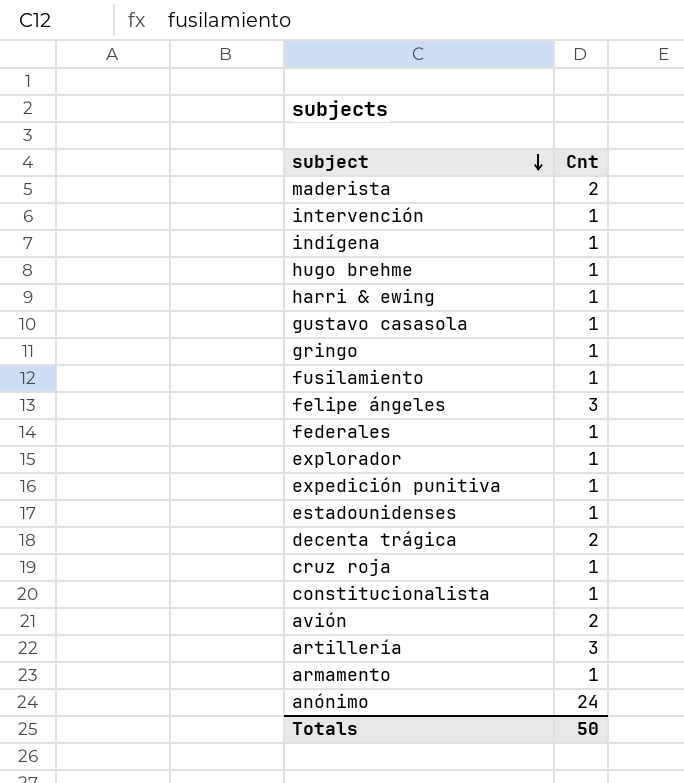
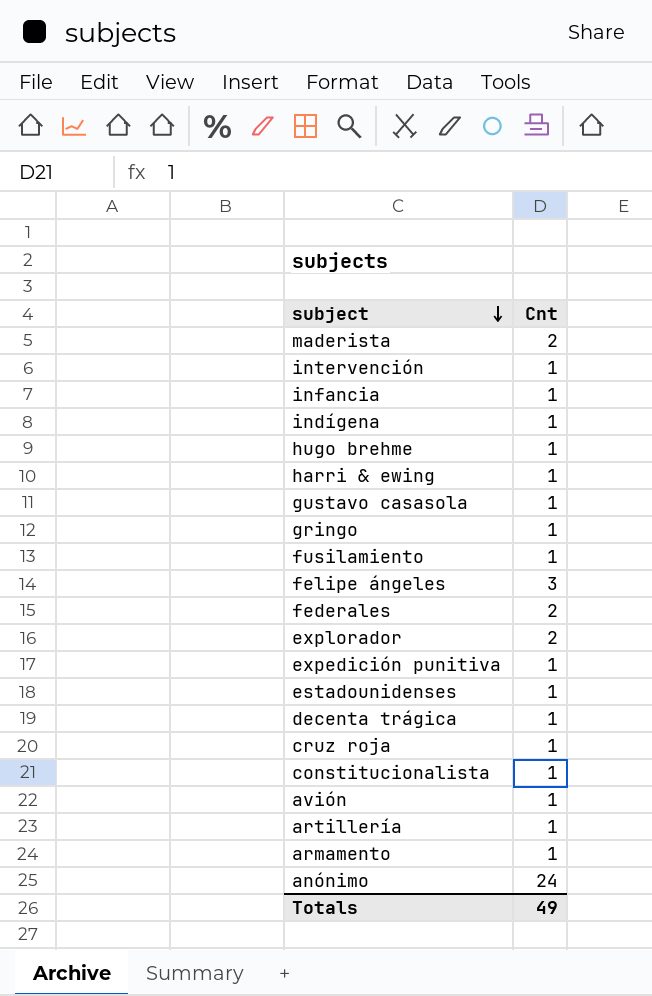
row infancia: none -> 1
federales | Cnt: 1 -> 2
explorador | Cnt: 1 -> 2
decenta trágica | Cnt: 2 -> 1
avión | Cnt: 2 -> 1
artillería | Cnt: 3 -> 1
Totals | Cnt: 50 -> 49

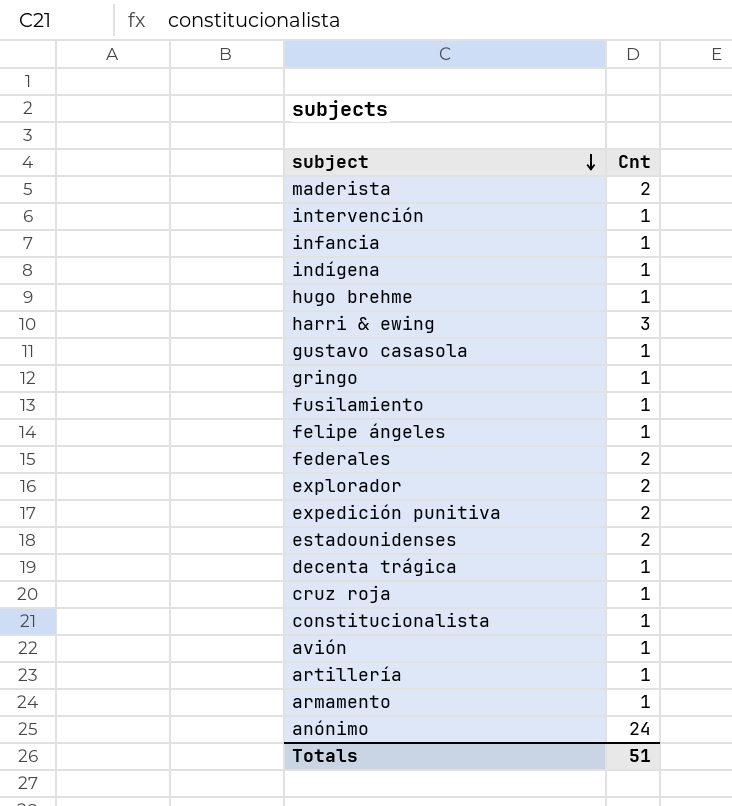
harri & ewing | Cnt: 1 -> 3
felipe ángeles | Cnt: 3 -> 1
expedición punitiva | Cnt: 1 -> 2
estadounidenses | Cnt: 1 -> 2
Totals | Cnt: 49 -> 51

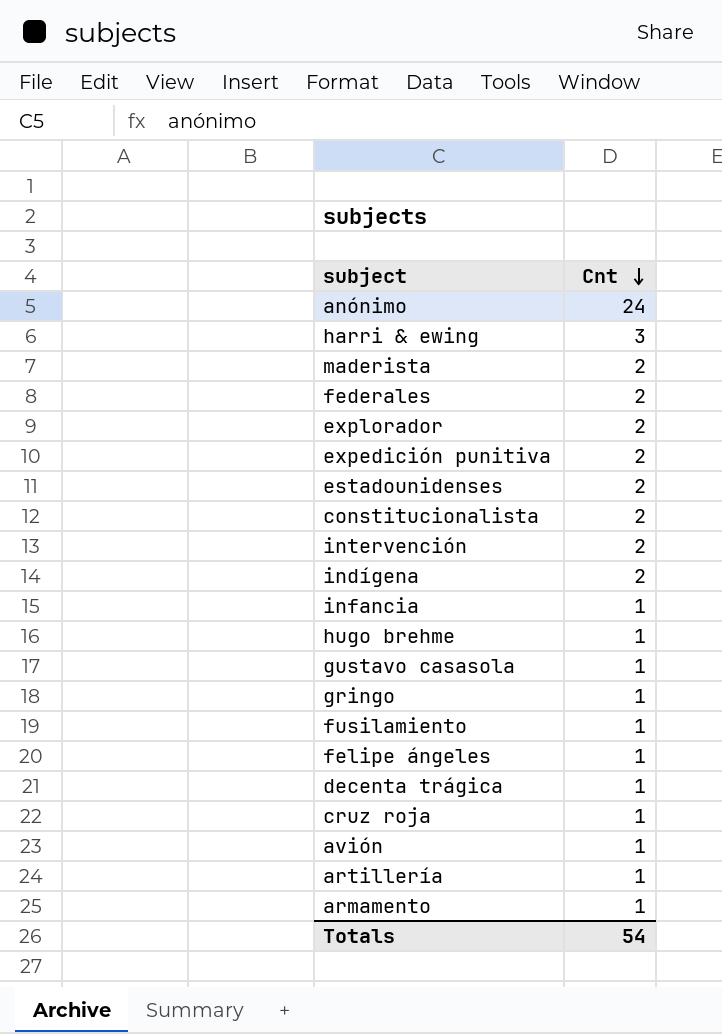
row order: subject descending -> Cnt descending
constitucionalista | Cnt: 1 -> 2
intervención | Cnt: 1 -> 2
indígena | Cnt: 1 -> 2
Totals | Cnt: 51 -> 54

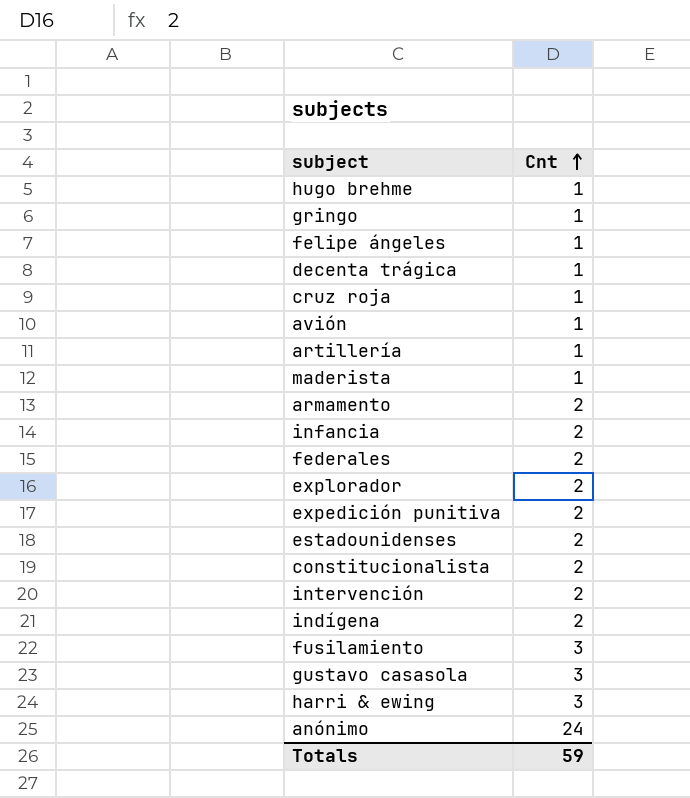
row order: Cnt descending -> Cnt ascending
maderista | Cnt: 2 -> 1
armamento | Cnt: 1 -> 2
infancia | Cnt: 1 -> 2
fusilamiento | Cnt: 1 -> 3
gustavo casasola | Cnt: 1 -> 3
Totals | Cnt: 54 -> 59

